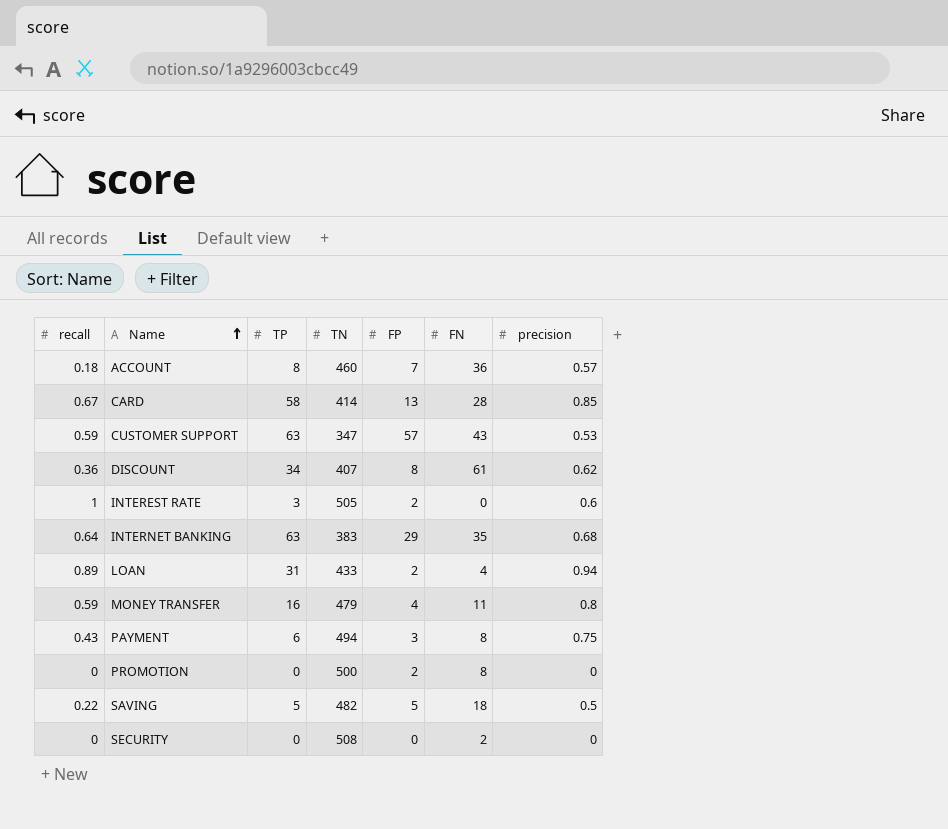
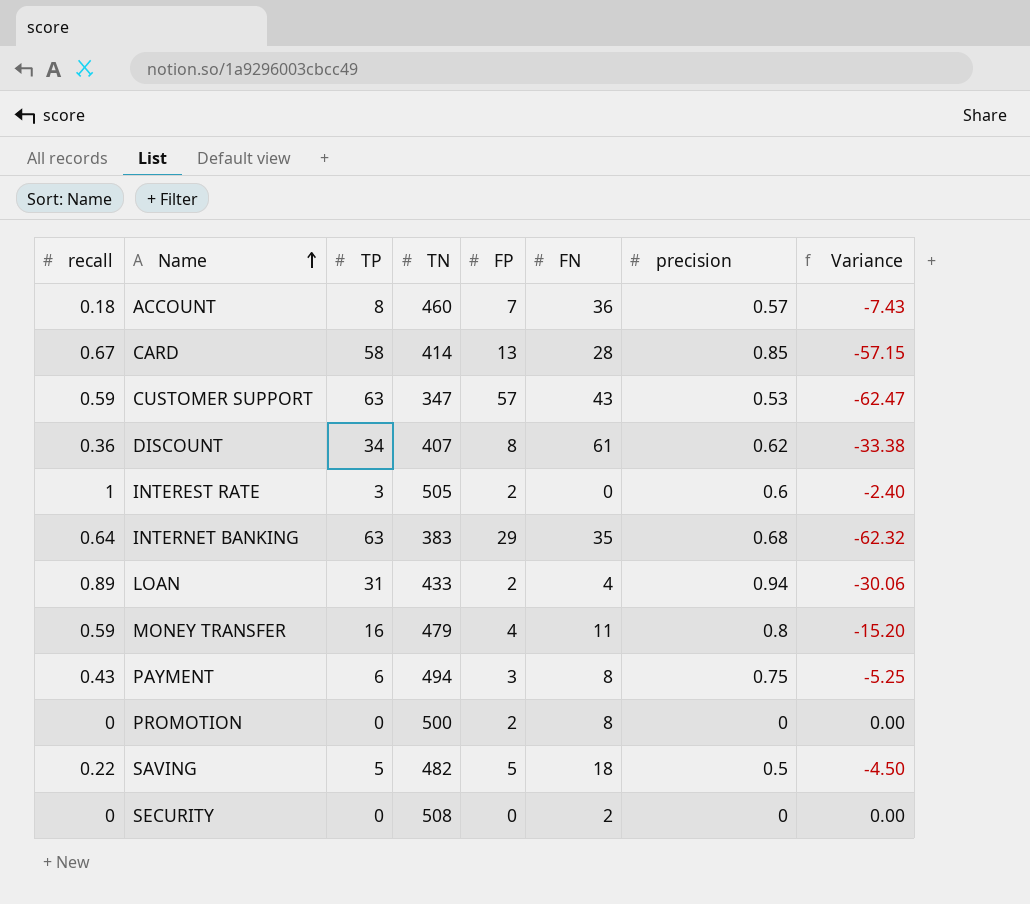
column Variance | formula: none -> [precision] - [TP]

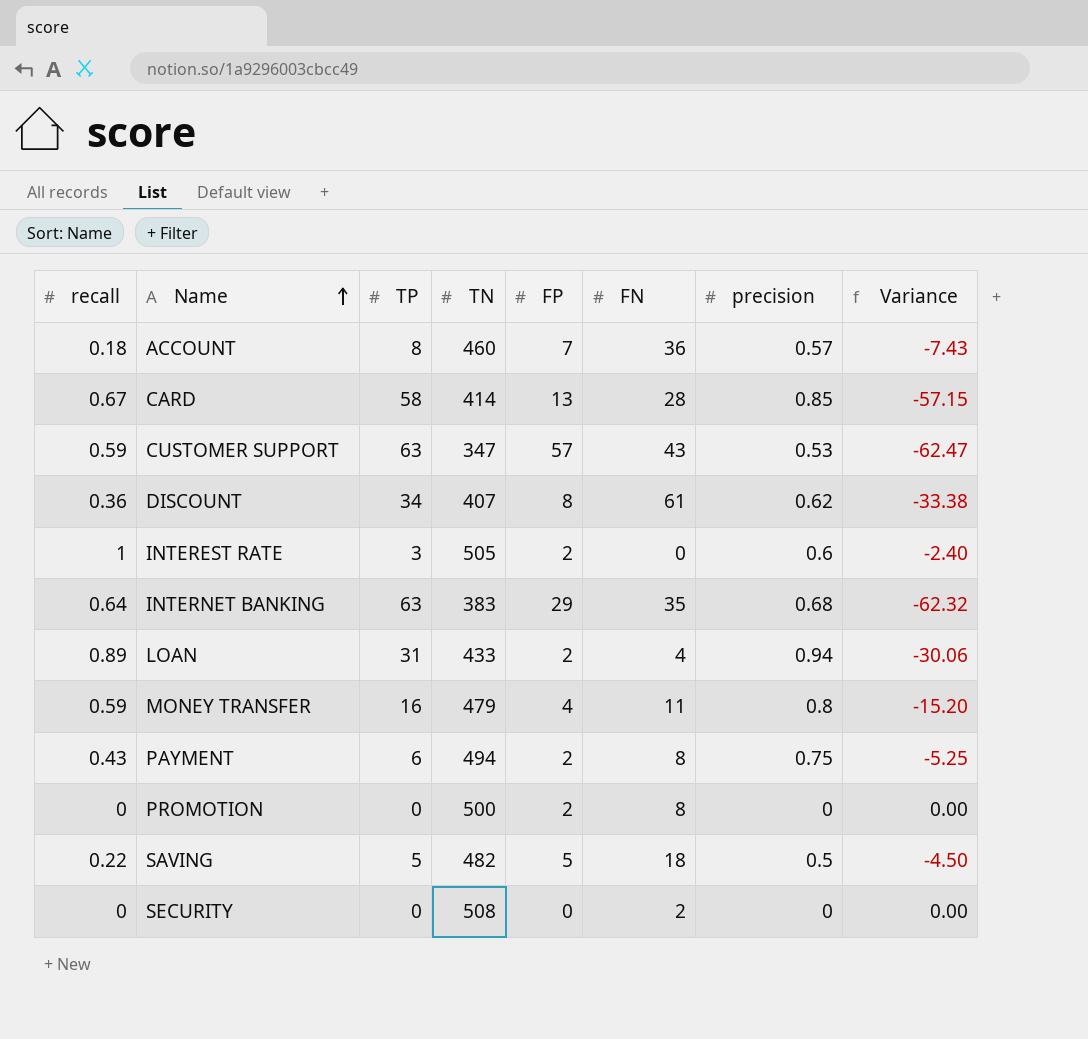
PAYMENT | FP: 3 -> 2

